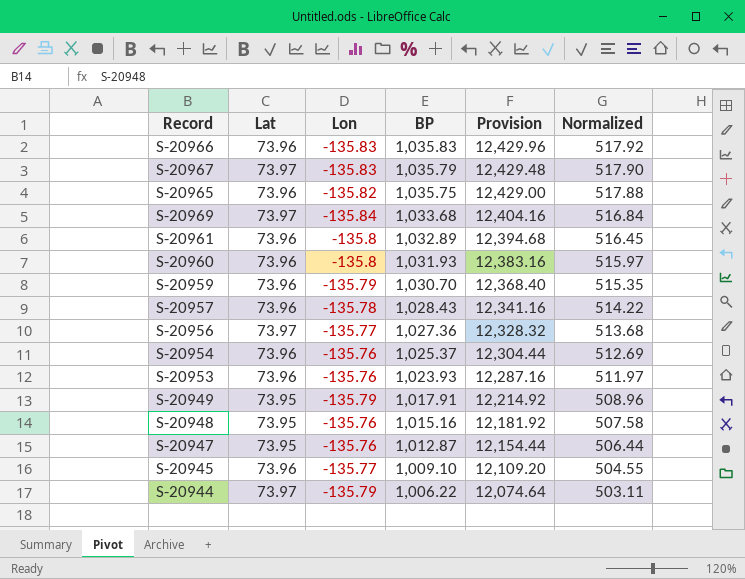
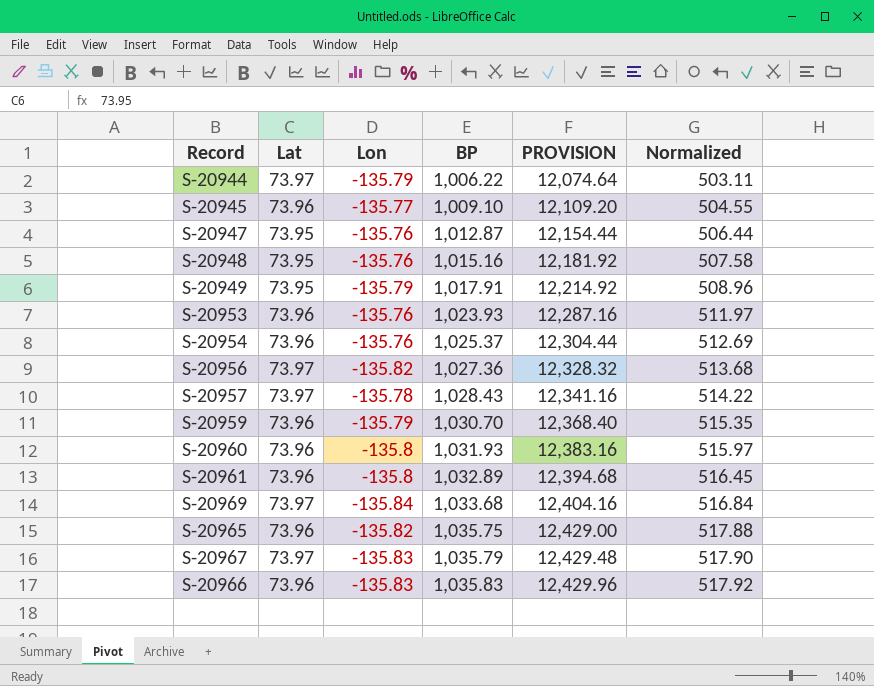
row order: BP descending -> BP ascending
column name: Provision -> PROVISION
S-20956 | Lon: -135.77 -> -135.82
S-20957 | Lat: 73.96 -> 73.97

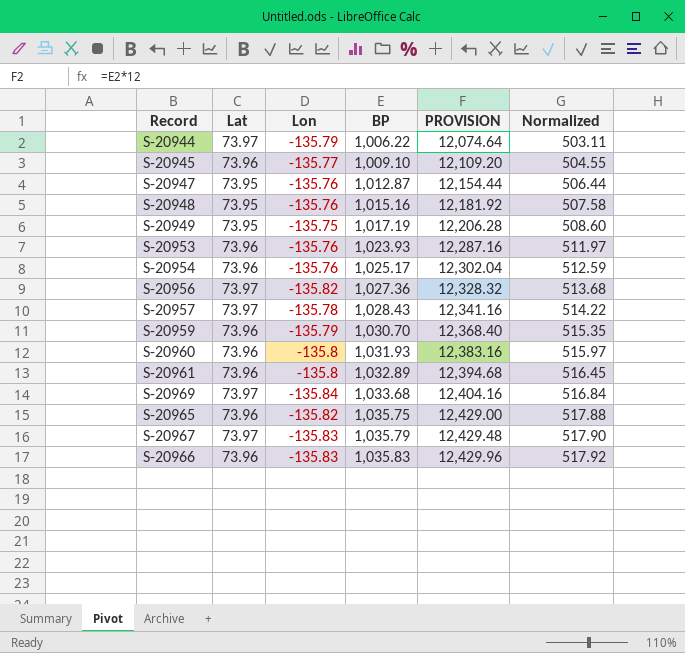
S-20949 | Lon: -135.79 -> -135.75
S-20949 | BP: 1,017.91 -> 1,017.19
S-20949 | PROVISION: 12,214.92 -> 12,206.28
S-20949 | Normalized: 508.96 -> 508.60
S-20954 | BP: 1,025.37 -> 1,025.17
S-20954 | PROVISION: 12,304.44 -> 12,302.04
S-20954 | Normalized: 512.69 -> 512.59

